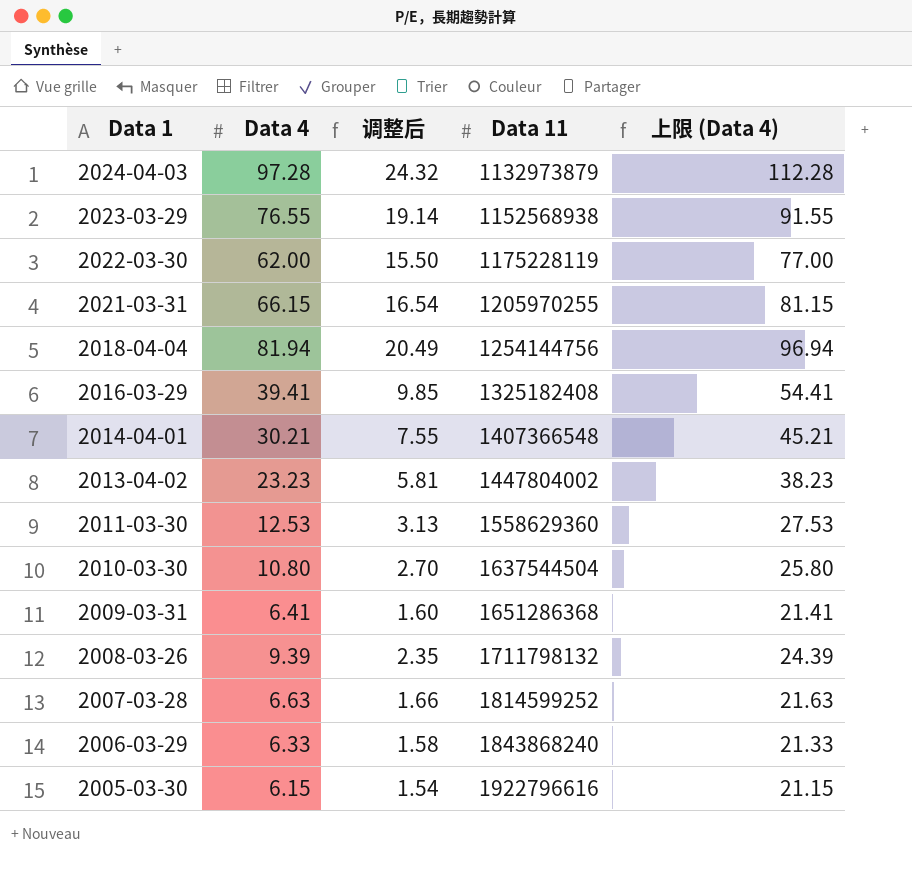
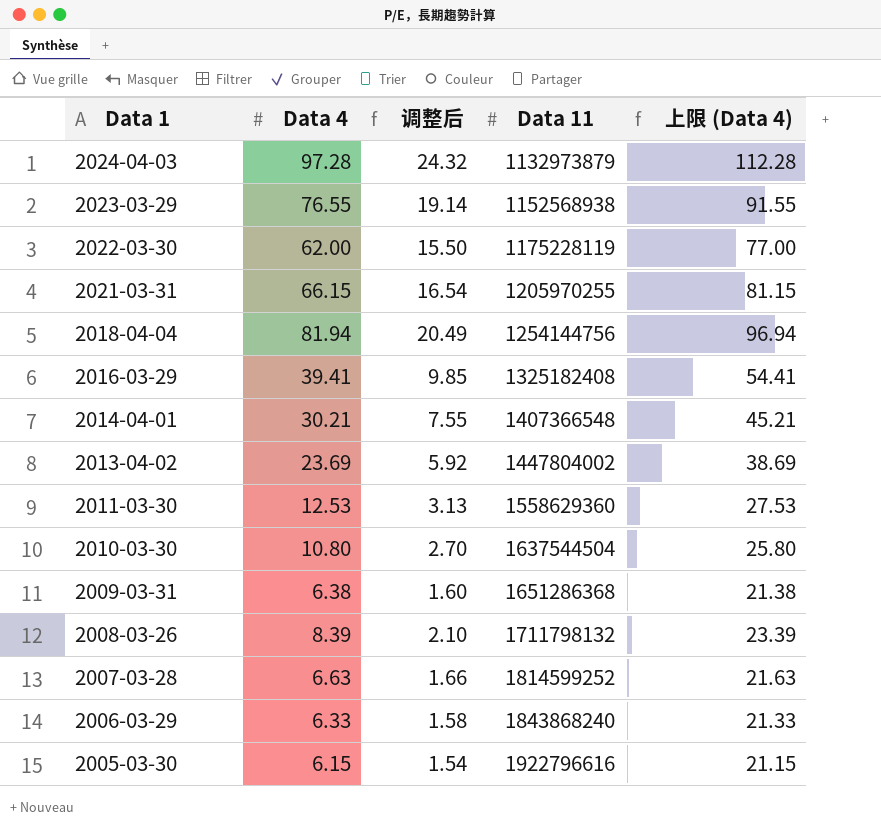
2013-04-02 | Data 4: 23.23 -> 23.69
2013-04-02 | 调整后: 5.81 -> 5.92
2013-04-02 | 上限 (Data 4): 38.23 -> 38.69
2009-03-31 | Data 4: 6.41 -> 6.38
2009-03-31 | 上限 (Data 4): 21.41 -> 21.38
2008-03-26 | Data 4: 9.39 -> 8.39
2008-03-26 | 调整后: 2.35 -> 2.10
2008-03-26 | 上限 (Data 4): 24.39 -> 23.39

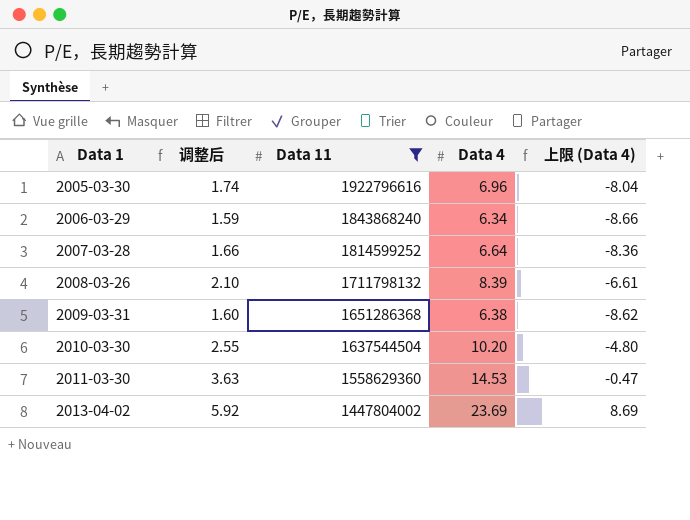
filter: none -> Data 11 >= 1447804002
row order: Data 1 descending -> Data 1 ascending
column Data 4 | position: 2 -> 4
column 上限 (Data 4) | formula: [Data 4] + 15 -> [Data 4] - 15
2005-03-30 | 调整后: 1.54 -> 1.74
2005-03-30 | Data 4: 6.15 -> 6.96
2006-03-29 | 调整后: 1.58 -> 1.59
2006-03-29 | Data 4: 6.33 -> 6.34
2007-03-28 | Data 4: 6.63 -> 6.64
2010-03-30 | 调整后: 2.70 -> 2.55
2010-03-30 | Data 4: 10.80 -> 10.20
2011-03-30 | 调整后: 3.13 -> 3.63
2011-03-30 | Data 4: 12.53 -> 14.53

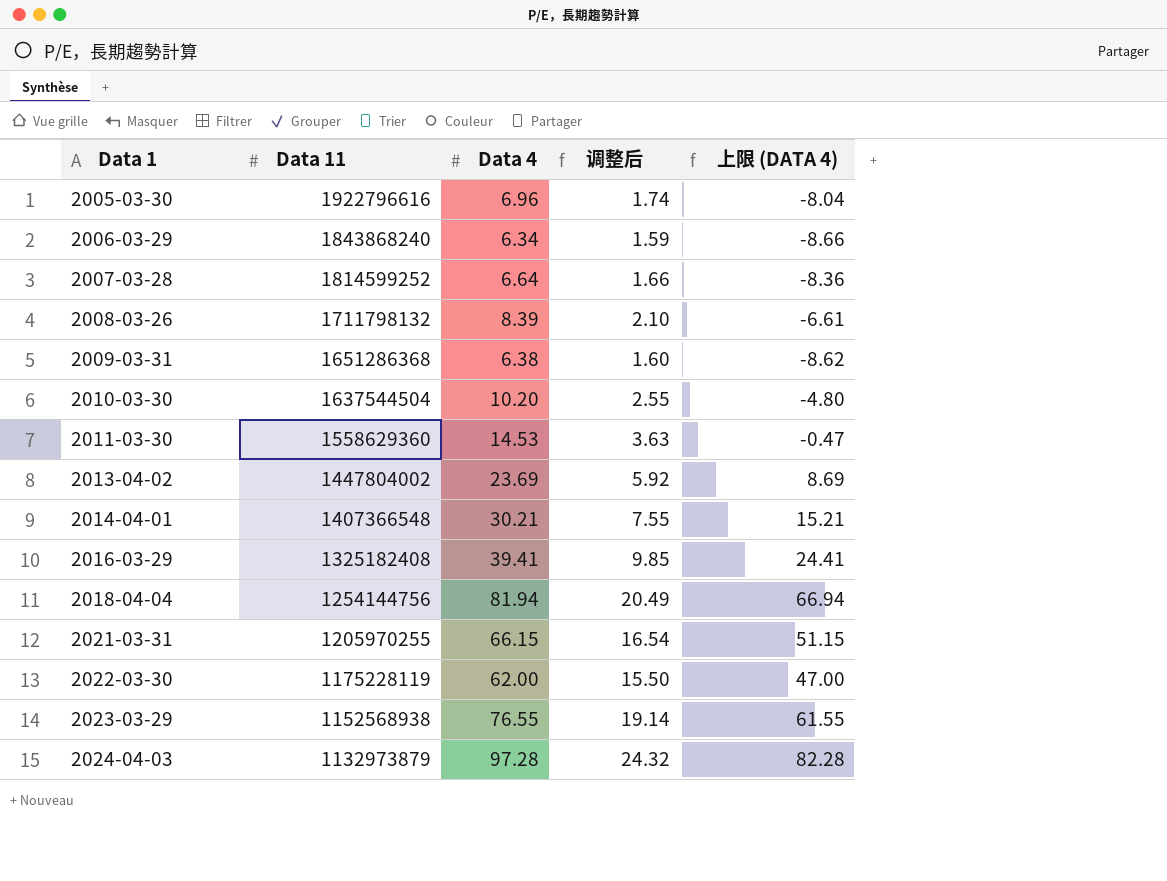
filter: Data 11 >= 1447804002 -> none
column 调整后 | position: 2 -> 4
column name: 上限 (Data 4) -> 上限 (DATA 4)

